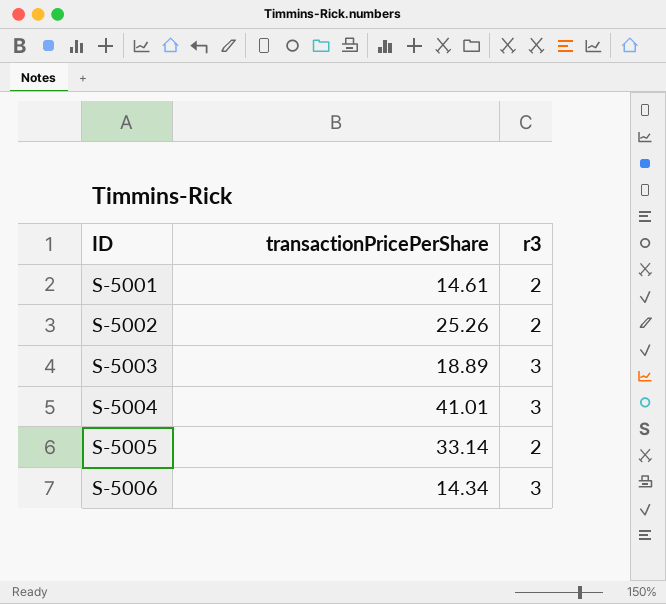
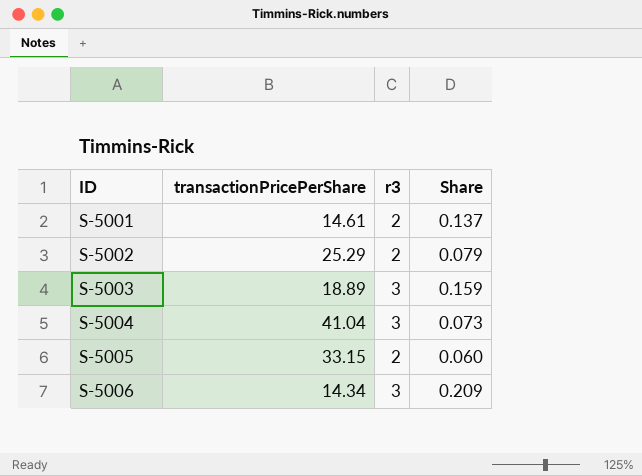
column Share | formula: none -> [r3] / [transactionPricePerShare]
S-5002 | transactionPricePerShare: 25.26 -> 25.29
S-5004 | transactionPricePerShare: 41.01 -> 41.04
S-5005 | transactionPricePerShare: 33.14 -> 33.15

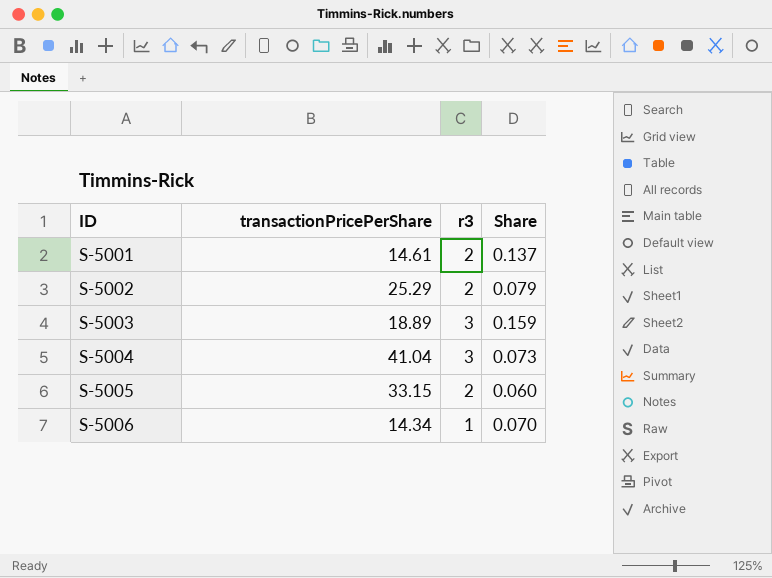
S-5006 | r3: 3 -> 1
S-5006 | Share: 0.209 -> 0.070

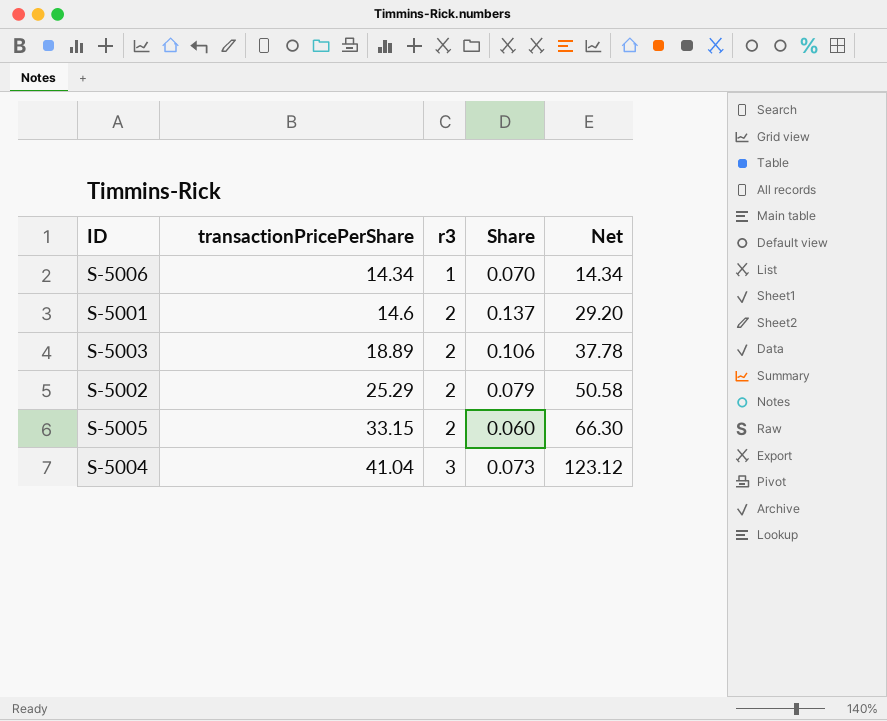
row order: ID ascending -> transactionPricePerShare ascending
column Net | formula: none -> [transactionPricePerShare] * [r3]
S-5001 | transactionPricePerShare: 14.61 -> 14.6
S-5003 | r3: 3 -> 2
S-5003 | Share: 0.159 -> 0.106

